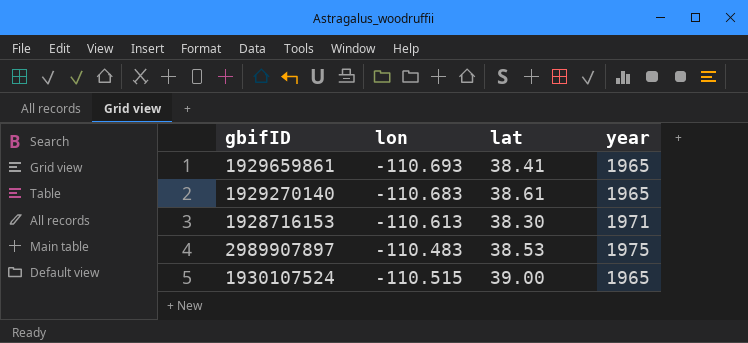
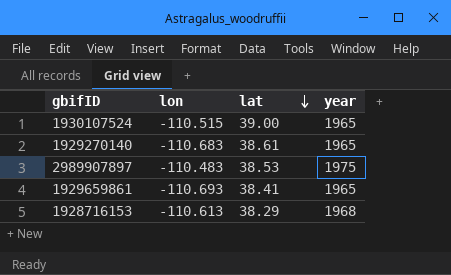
row order: none -> lat descending
1928716153 | lat: 38.30 -> 38.29
1928716153 | year: 1971 -> 1968

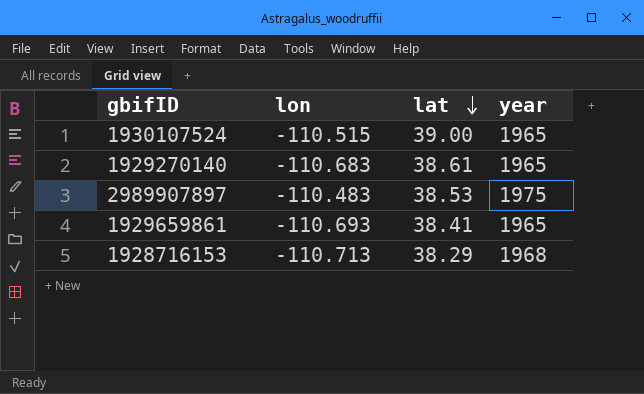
1928716153 | lon: -110.613 -> -110.713

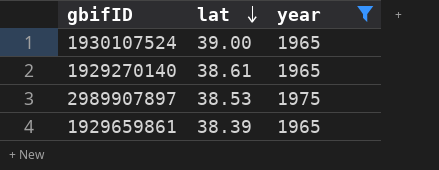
filter: none -> year != 1968
column lon | position: 2 -> none
1929659861 | lat: 38.41 -> 38.39

